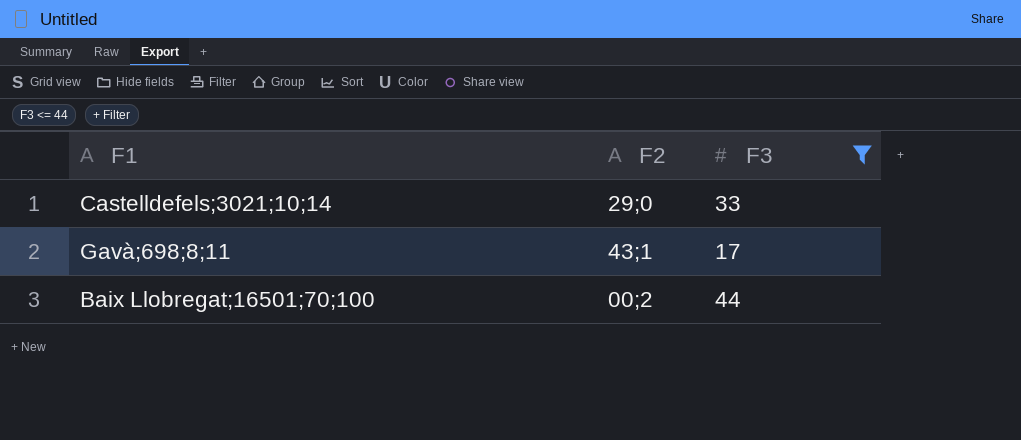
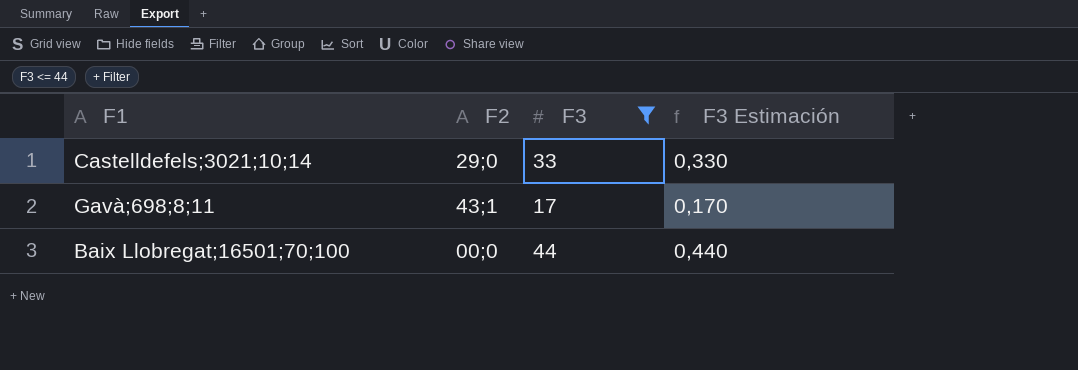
column F3 Estimación | formula: none -> [F3] * 0,01
Baix Llobregat;16501;70;100 | F2: 00;2 -> 00;0

